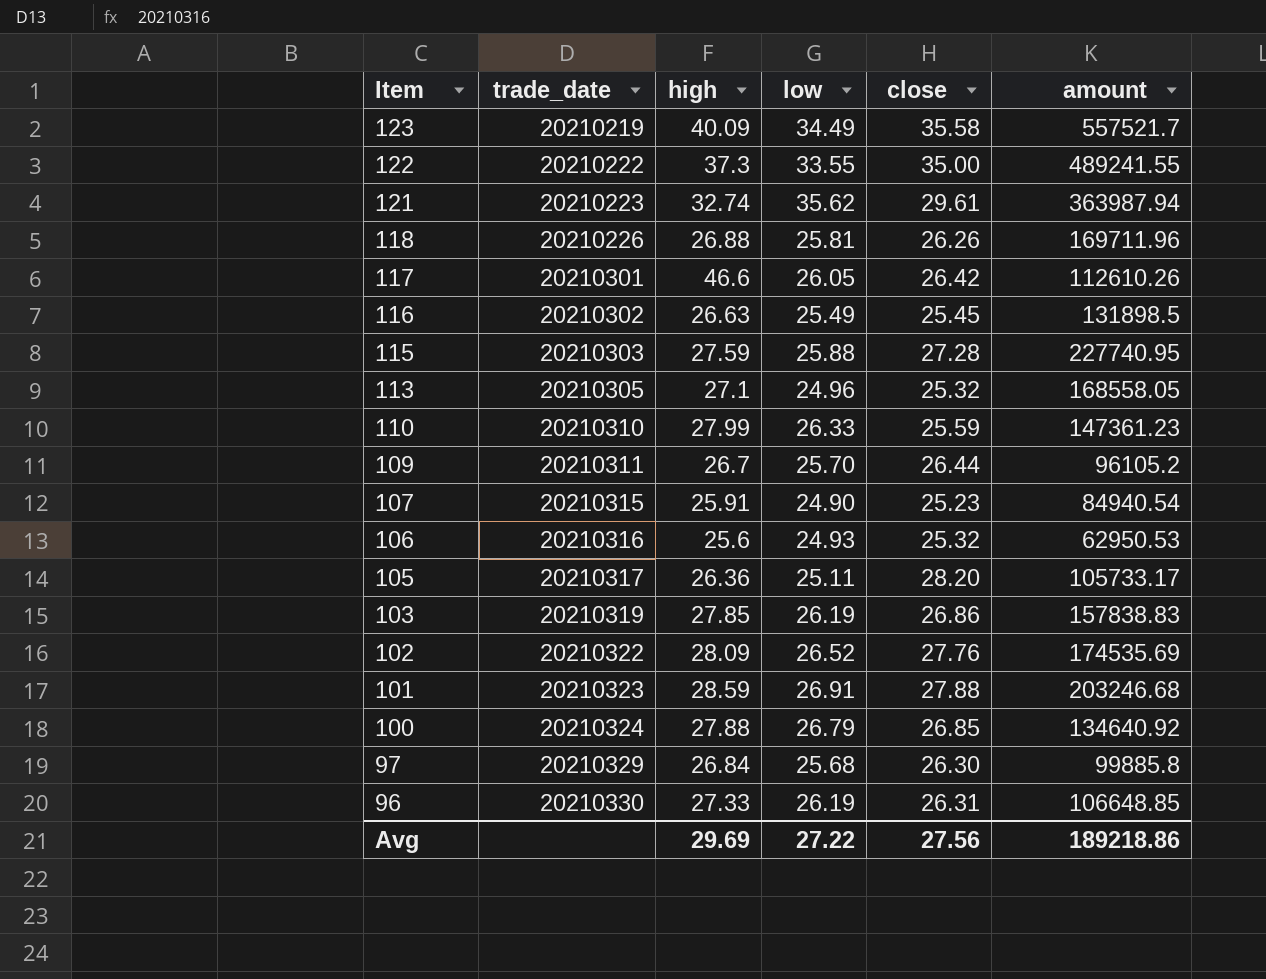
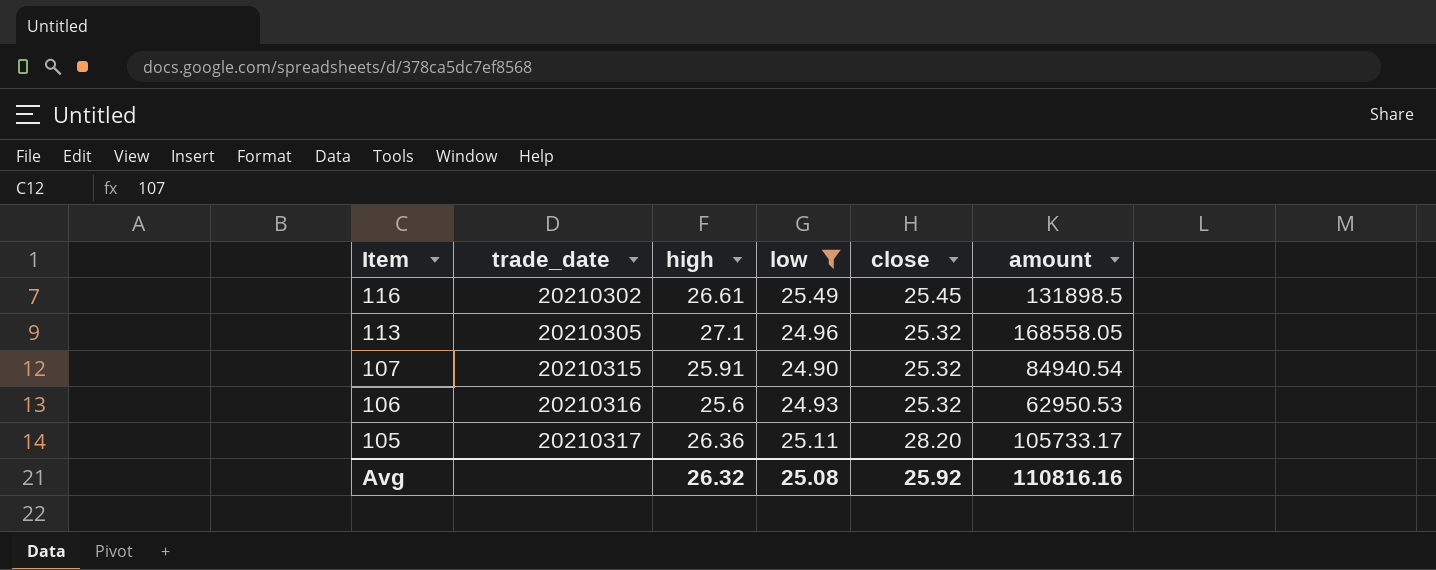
filter: none -> low <= 25.49
116 | high: 26.63 -> 26.61
107 | close: 25.23 -> 25.32
Avg | high: 29.69 -> 26.32
Avg | low: 27.22 -> 25.08
Avg | close: 27.56 -> 25.92
Avg | amount: 189218.86 -> 110816.16

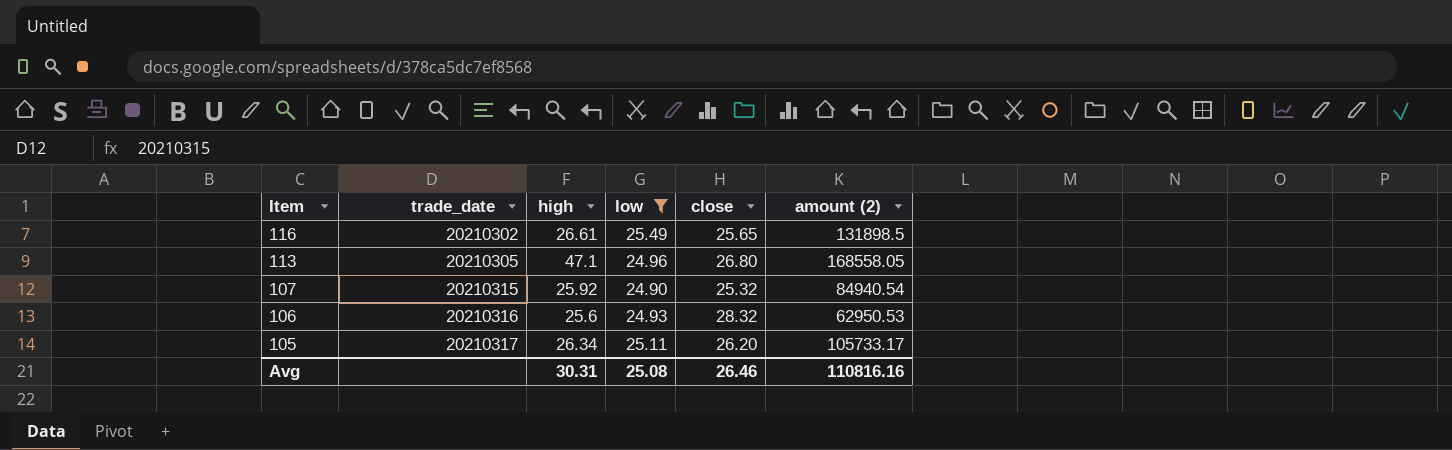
column name: amount -> amount (2)
116 | close: 25.45 -> 25.65
113 | high: 27.1 -> 47.1
113 | close: 25.32 -> 26.80
107 | high: 25.91 -> 25.92
106 | close: 25.32 -> 28.32
105 | high: 26.36 -> 26.34
105 | close: 28.20 -> 26.20
Avg | high: 26.32 -> 30.31
Avg | close: 25.92 -> 26.46

